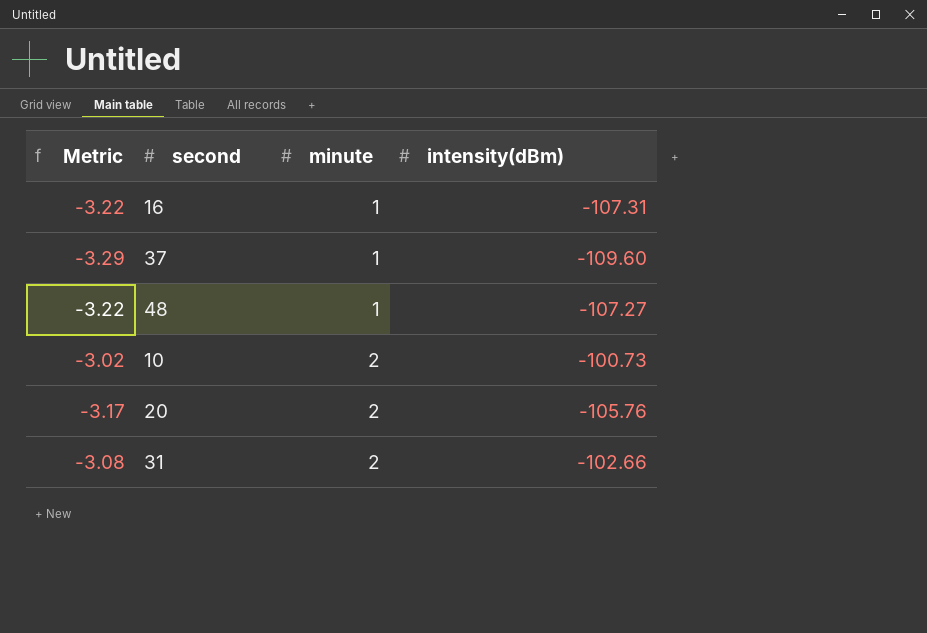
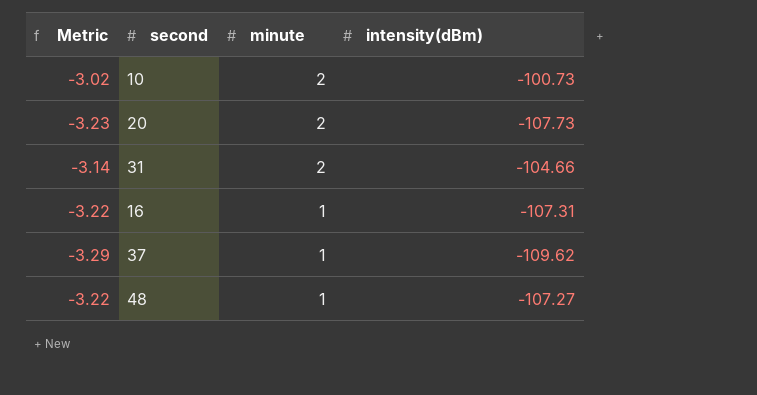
row order: minute ascending -> minute descending
20 | Metric: -3.17 -> -3.23
20 | intensity(dBm): -105.76 -> -107.73
31 | Metric: -3.08 -> -3.14
31 | intensity(dBm): -102.66 -> -104.66
37 | intensity(dBm): -109.60 -> -109.62

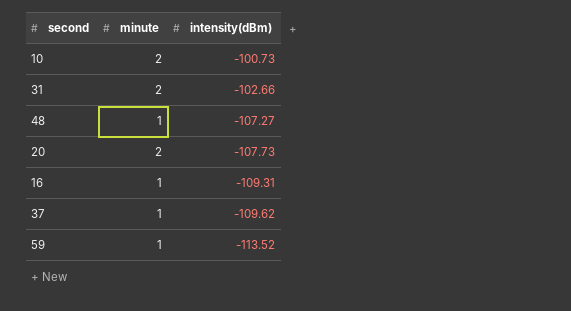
row order: minute descending -> intensity(dBm) descending
column Metric | formula: [intensity(dBm)] * 0.03 -> none
31 | intensity(dBm): -104.66 -> -102.66
16 | intensity(dBm): -107.31 -> -109.31
row 59: none -> 1 | -113.52

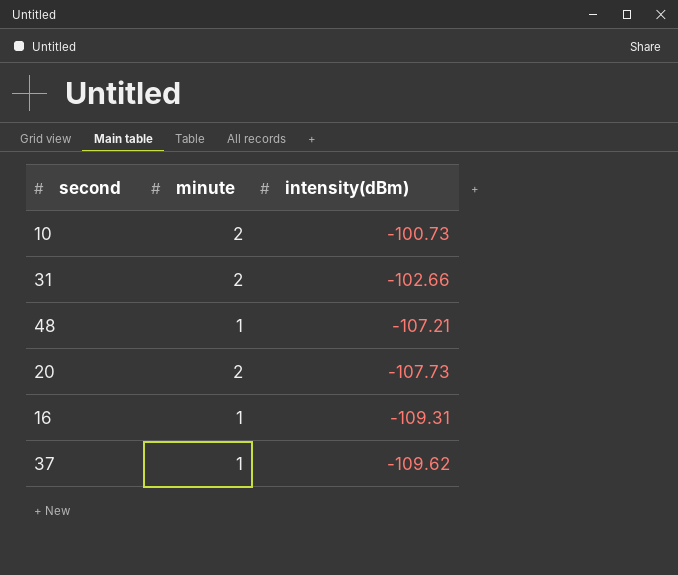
row 59: 1 | -113.52 -> none
48 | intensity(dBm): -107.27 -> -107.21

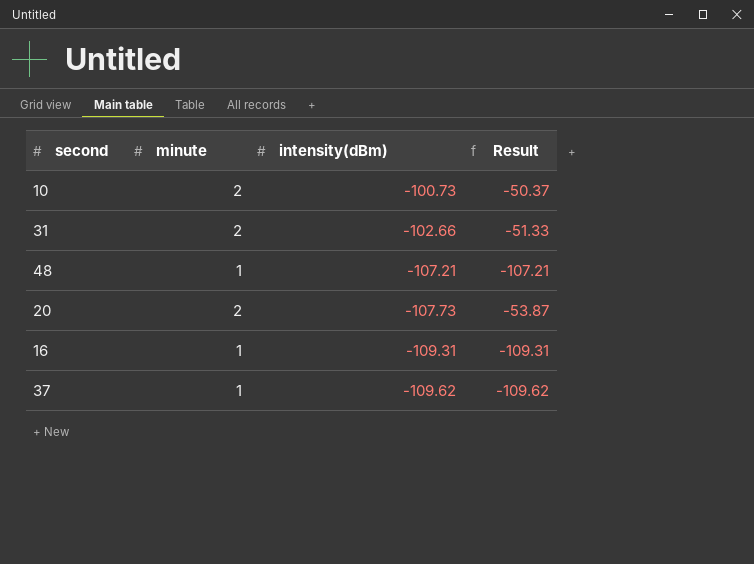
column Result | formula: none -> [intensity(dBm)] / [minute]

